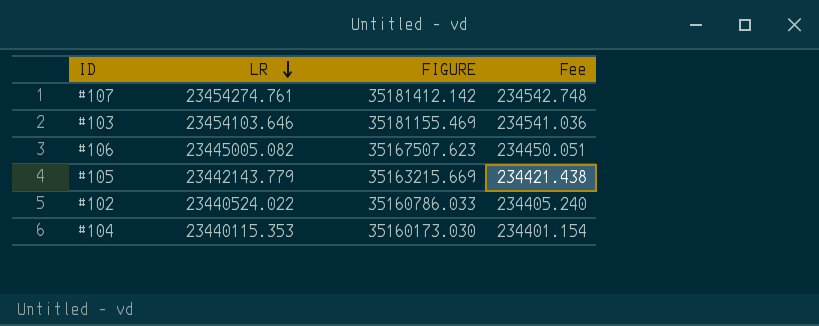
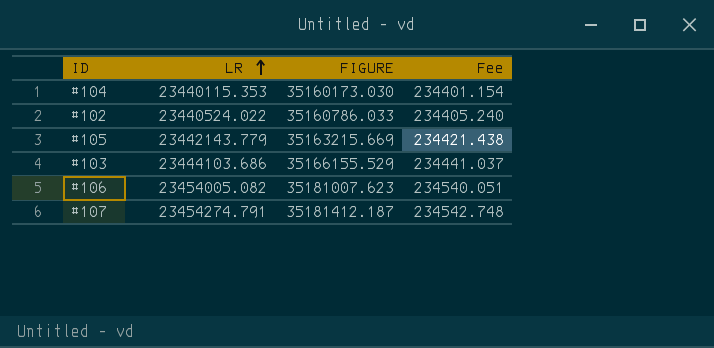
row order: LR descending -> LR ascending
#103 | LR: 23454103.646 -> 23444103.686
#103 | FIGURE: 35181155.469 -> 35166155.529
#103 | Fee: 234541.036 -> 234441.037
#106 | LR: 23445005.082 -> 23454005.082
#106 | FIGURE: 35167507.623 -> 35181007.623
#106 | Fee: 234450.051 -> 234540.051
#107 | LR: 23454274.761 -> 23454274.791
#107 | FIGURE: 35181412.142 -> 35181412.187

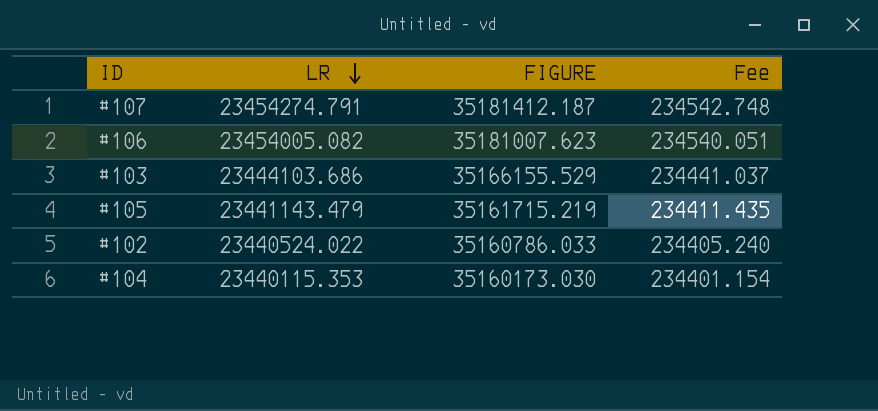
row order: LR ascending -> LR descending
#105 | LR: 23442143.779 -> 23441143.479
#105 | FIGURE: 35163215.669 -> 35161715.219
#105 | Fee: 234421.438 -> 234411.435

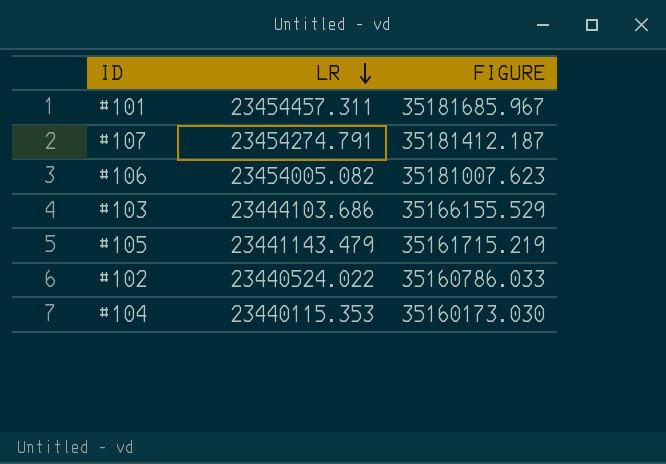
column Fee | formula: [LR] * 0.01 -> none
row #101: none -> 23454457.311 | 35181685.967

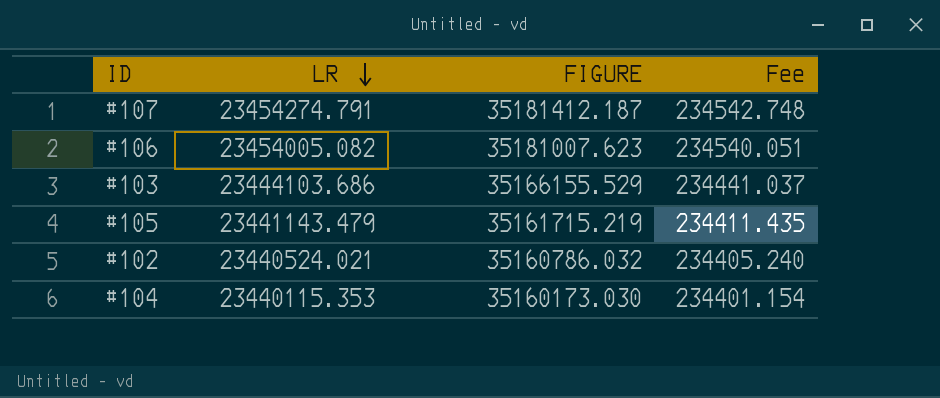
column Fee | formula: none -> [LR] * 0.01
row #101: 23454457.311 | 35181685.967 -> none
#102 | LR: 23440524.022 -> 23440524.021
#102 | FIGURE: 35160786.033 -> 35160786.032

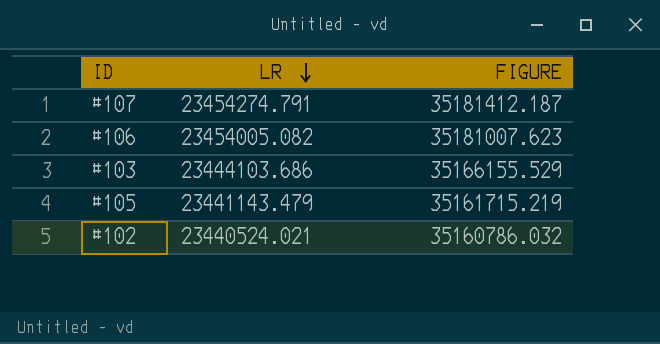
column Fee | formula: [LR] * 0.01 -> none
row #104: 23440115.353 | 35160173.030 | 234401.154 -> none

